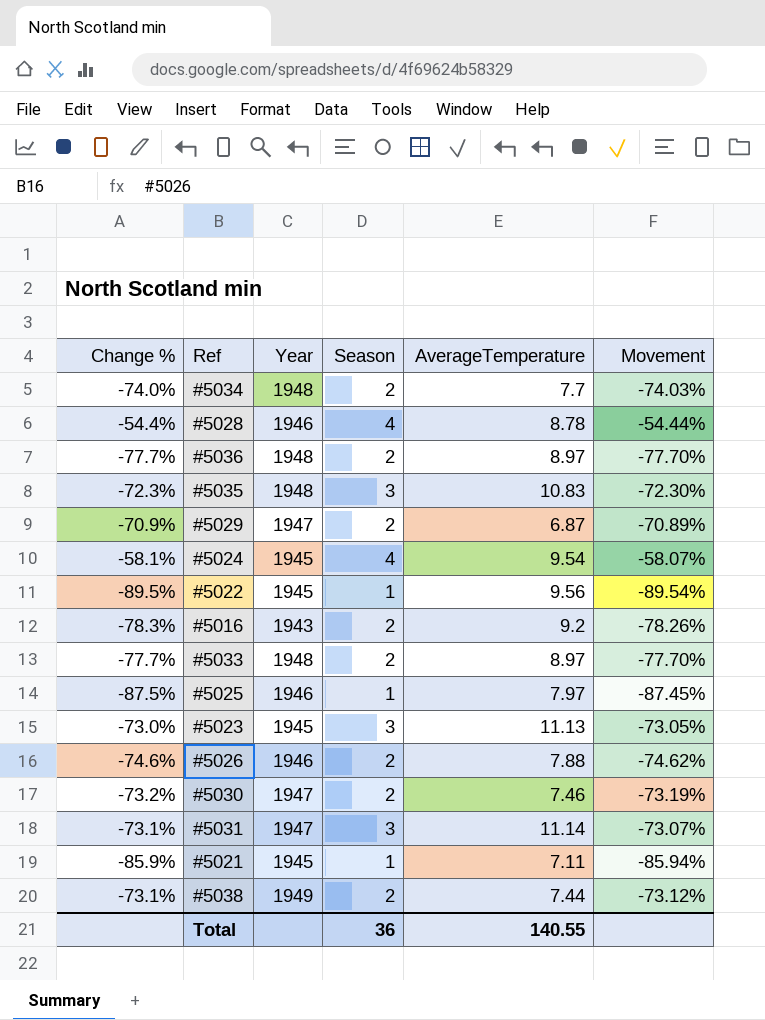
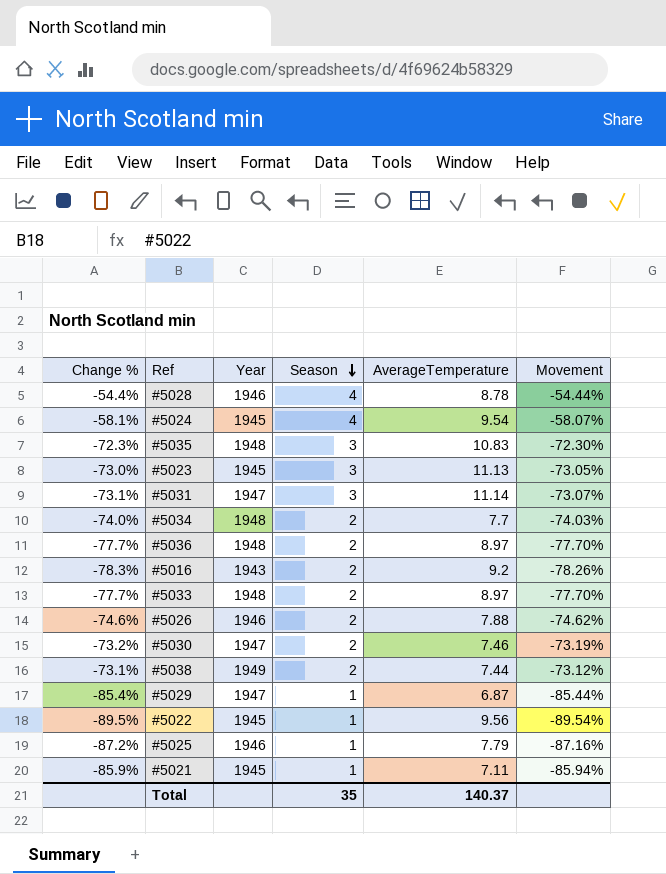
row order: none -> Season descending
#5029 | Change %: -70.9% -> -85.4%
#5029 | Season: 2 -> 1
#5029 | Movement: -70.89% -> -85.44%
#5025 | Change %: -87.5% -> -87.2%
#5025 | AverageTemperature: 7.97 -> 7.79
#5025 | Movement: -87.45% -> -87.16%
Total | Season: 36 -> 35
Total | AverageTemperature: 140.55 -> 140.37

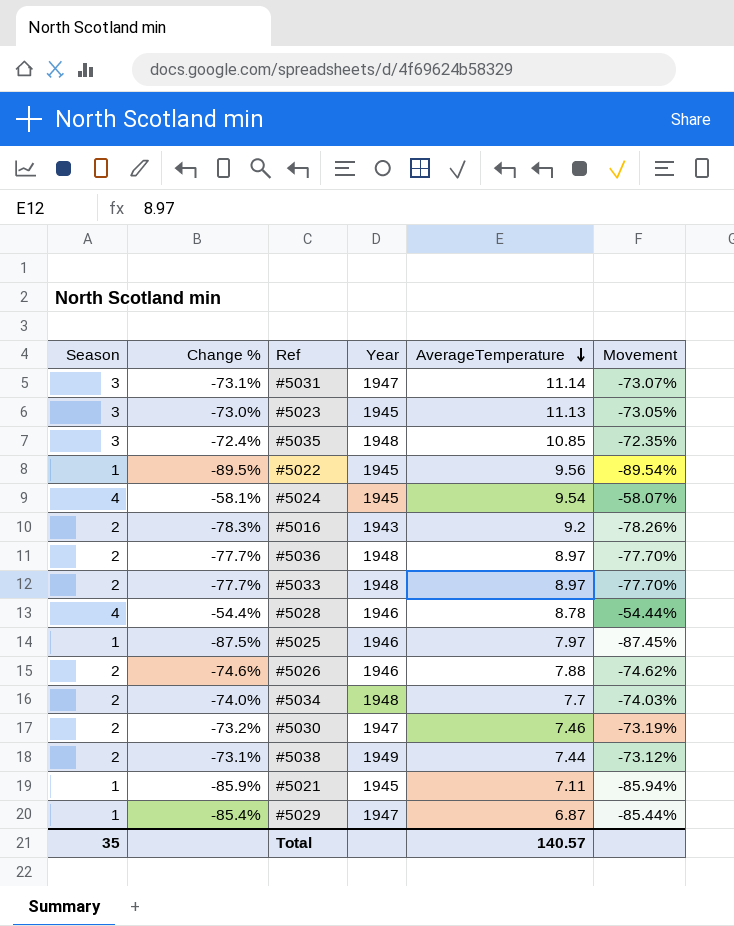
row order: Season descending -> AverageTemperature descending
column Season | position: 4 -> 1
#5035 | Change %: -72.3% -> -72.4%
#5035 | AverageTemperature: 10.83 -> 10.85
#5035 | Movement: -72.30% -> -72.35%
#5025 | Change %: -87.2% -> -87.5%
#5025 | AverageTemperature: 7.79 -> 7.97
#5025 | Movement: -87.16% -> -87.45%
Total | AverageTemperature: 140.37 -> 140.57

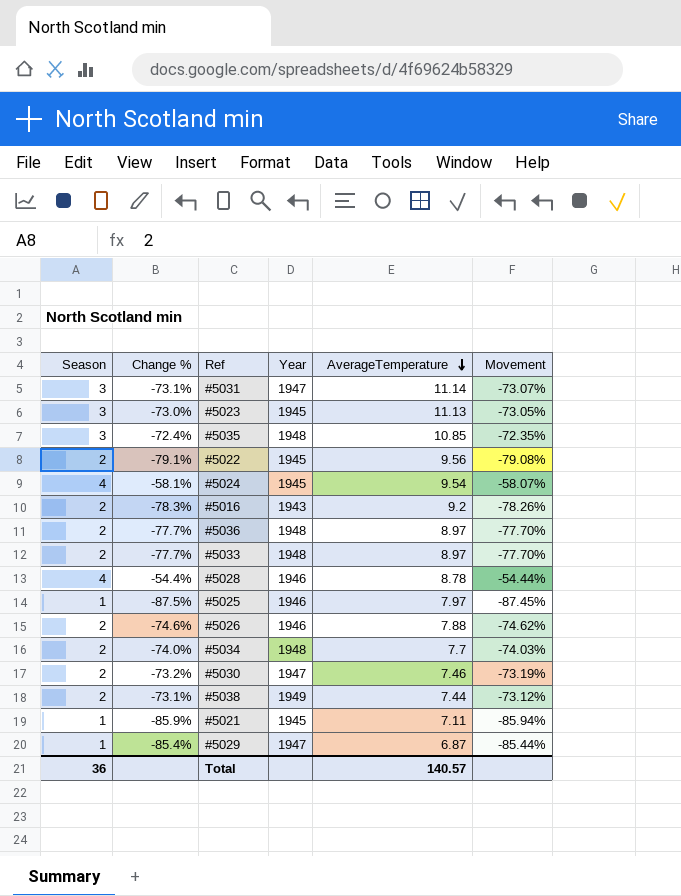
#5022 | Season: 1 -> 2
#5022 | Change %: -89.5% -> -79.1%
#5022 | Movement: -89.54% -> -79.08%
Total | Season: 35 -> 36

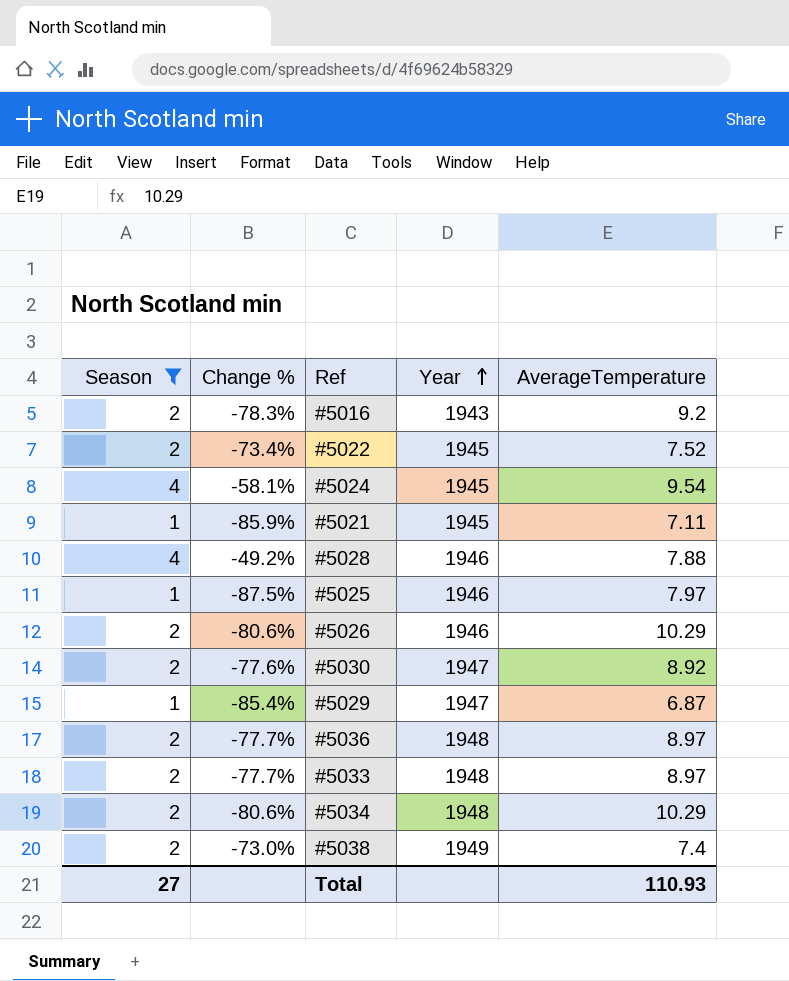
filter: none -> Season != 3
row order: AverageTemperature descending -> Year ascending
column Movement | formula: ([Season] - [AverageTemperature]) / [AverageTemperature] -> none
#5022 | Change %: -79.1% -> -73.4%
#5022 | AverageTemperature: 9.56 -> 7.52
#5028 | Change %: -54.4% -> -49.2%
#5028 | AverageTemperature: 8.78 -> 7.88
#5026 | Change %: -74.6% -> -80.6%
#5026 | AverageTemperature: 7.88 -> 10.29
#5030 | Change %: -73.2% -> -77.6%
#5030 | AverageTemperature: 7.46 -> 8.92
#5034 | Change %: -74.0% -> -80.6%
#5034 | AverageTemperature: 7.7 -> 10.29
#5038 | Change %: -73.1% -> -73.0%
#5038 | AverageTemperature: 7.44 -> 7.4
Total | Season: 36 -> 27
Total | AverageTemperature: 140.57 -> 110.93

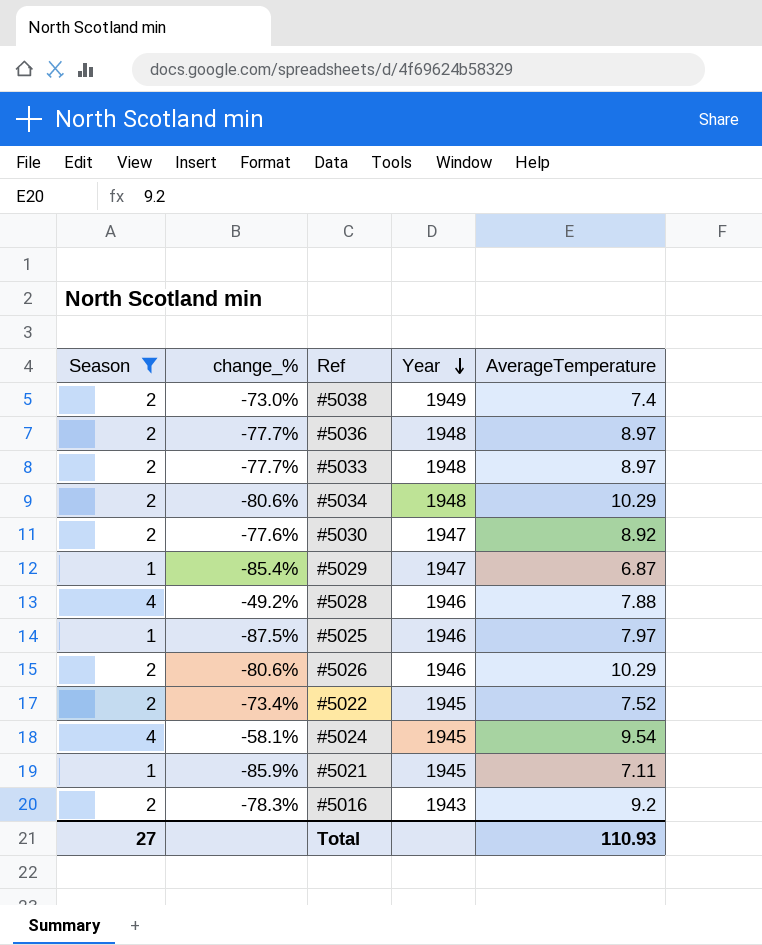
row order: Year ascending -> Year descending
column name: Change % -> change_%

